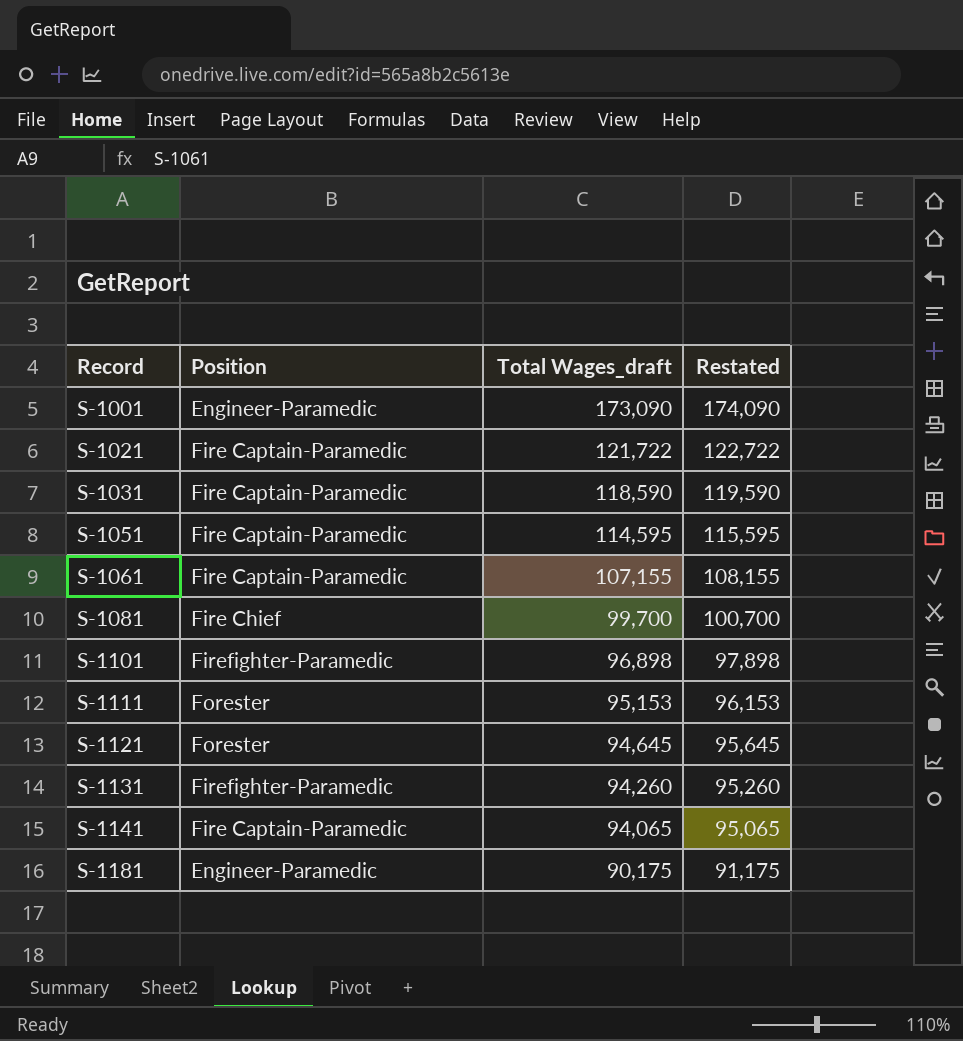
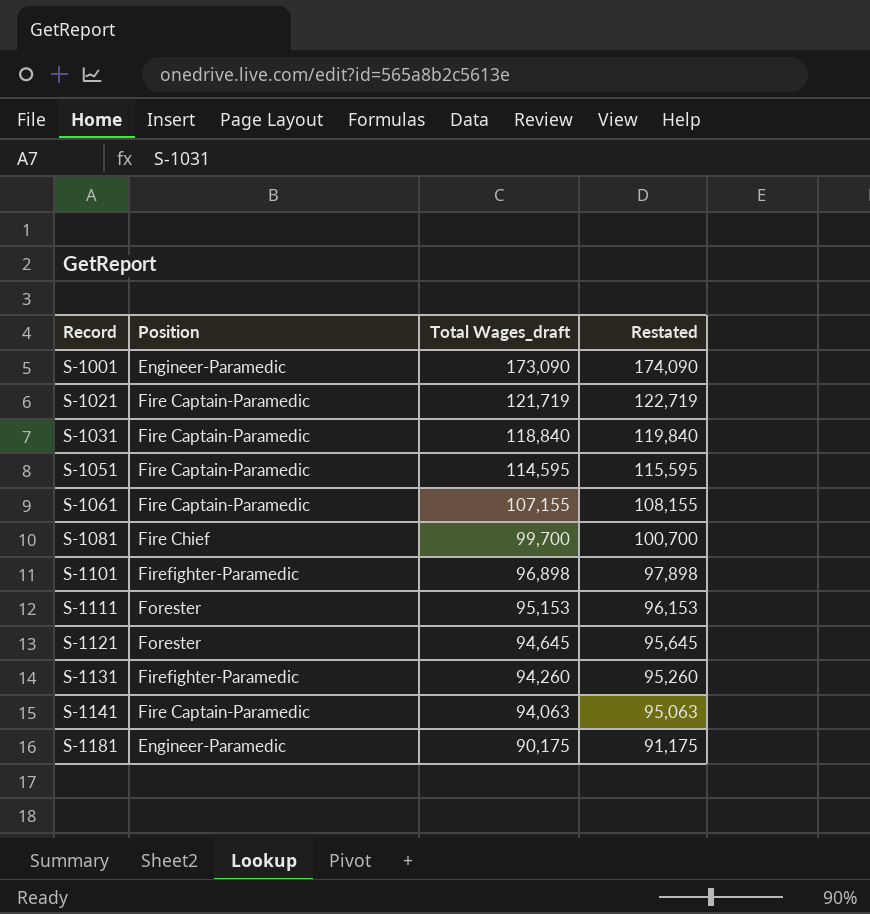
S-1021 | Total Wages_draft: 121,722 -> 121,719
S-1021 | Restated: 122,722 -> 122,719
S-1031 | Total Wages_draft: 118,590 -> 118,840
S-1031 | Restated: 119,590 -> 119,840
S-1141 | Total Wages_draft: 94,065 -> 94,063
S-1141 | Restated: 95,065 -> 95,063

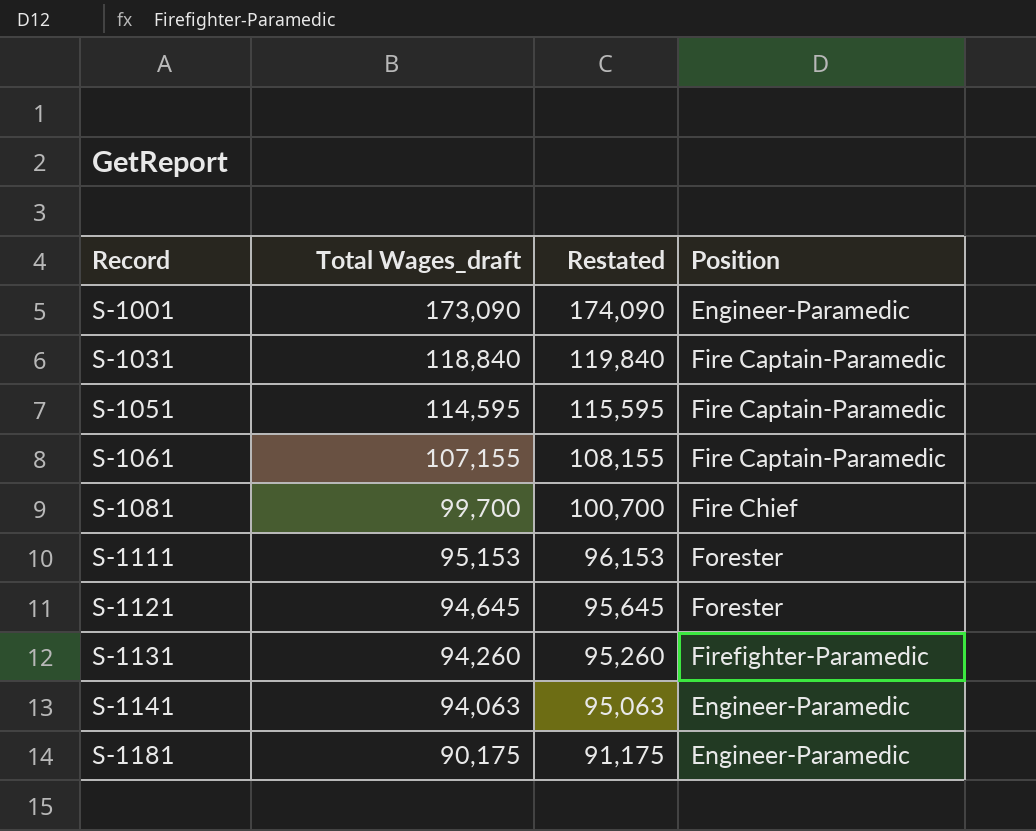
column Position | position: 2 -> 4
row S-1021: Fire Captain-Paramedic | 121,719 | 122,719 -> none
row S-1101: Firefighter-Paramedic | 96,898 | 97,898 -> none
S-1141 | Position: Fire Captain-Paramedic -> Engineer-Paramedic

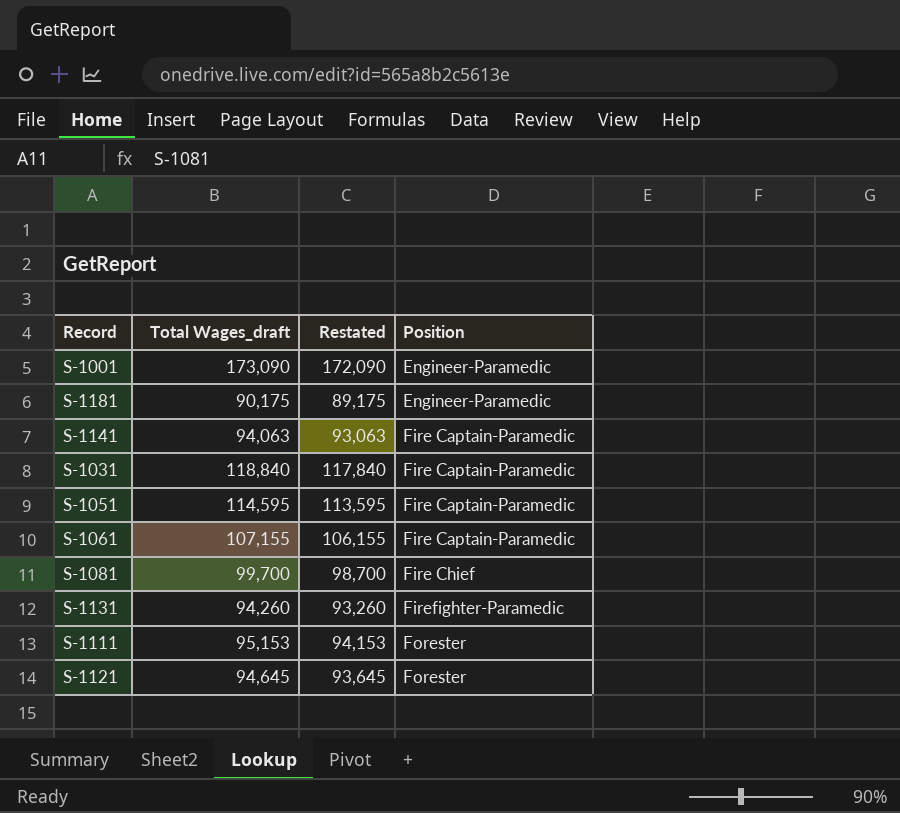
row order: Record ascending -> Position ascending
column Restated | formula: [Total Wages_draft] + 1000 -> [Total Wages_draft] - 1000
S-1141 | Position: Engineer-Paramedic -> Fire Captain-Paramedic

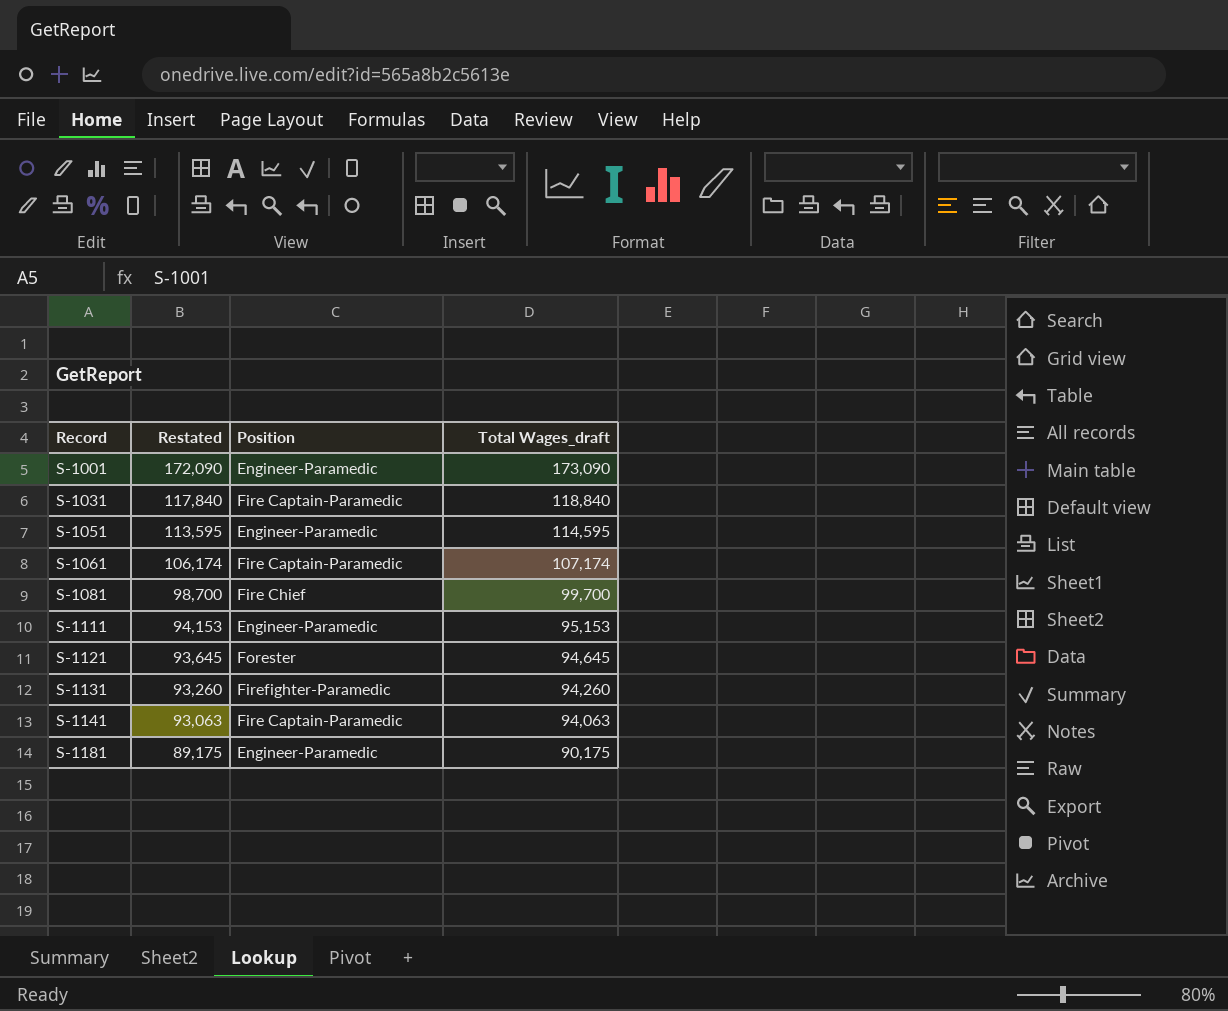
row order: Position ascending -> Record ascending
column Total Wages_draft | position: 2 -> 4
S-1051 | Position: Fire Captain-Paramedic -> Engineer-Paramedic
S-1061 | Restated: 106,155 -> 106,174
S-1061 | Total Wages_draft: 107,155 -> 107,174
S-1111 | Position: Forester -> Engineer-Paramedic

